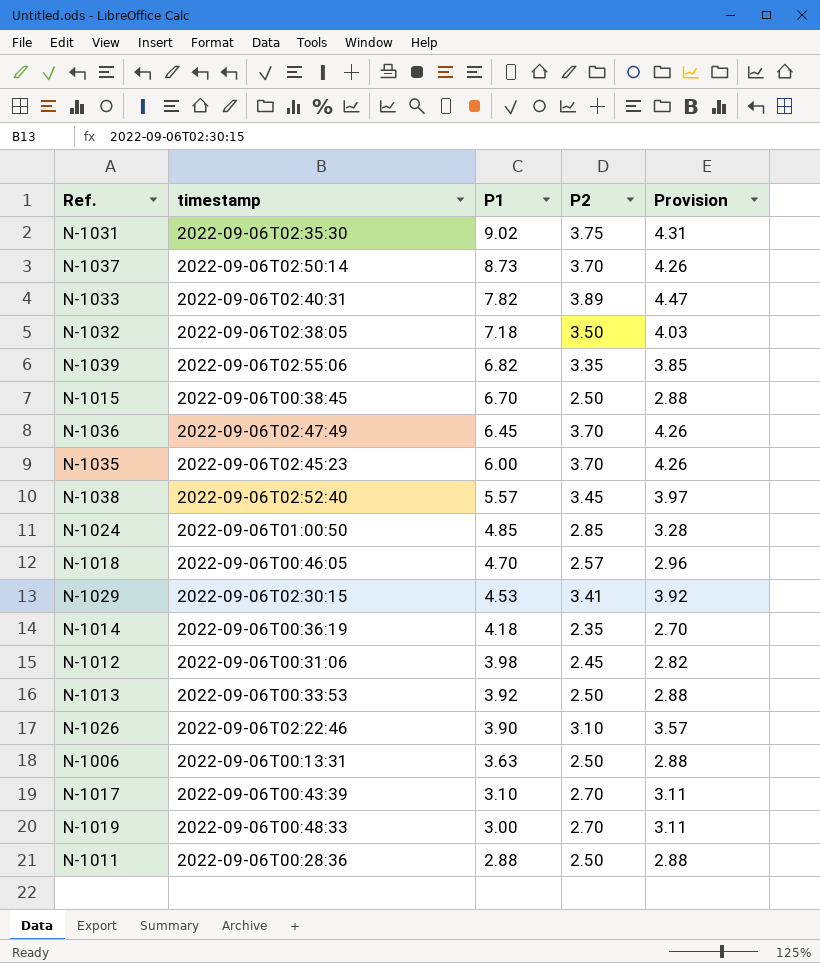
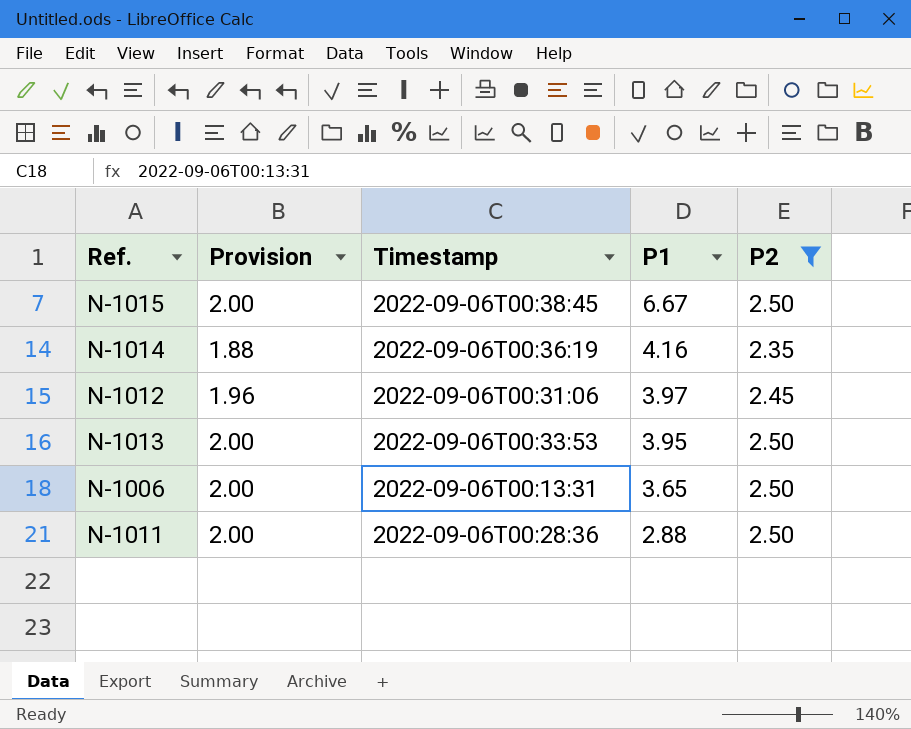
filter: none -> P2 <= 2.50
column Provision | formula: [P2] * 1.15 -> [P2] * 0.8
column Provision | position: 5 -> 2
column name: timestamp -> Timestamp
N-1015 | P1: 6.70 -> 6.67
N-1014 | P1: 4.18 -> 4.16
N-1012 | P1: 3.98 -> 3.97
N-1013 | P1: 3.92 -> 3.95
N-1006 | P1: 3.63 -> 3.65

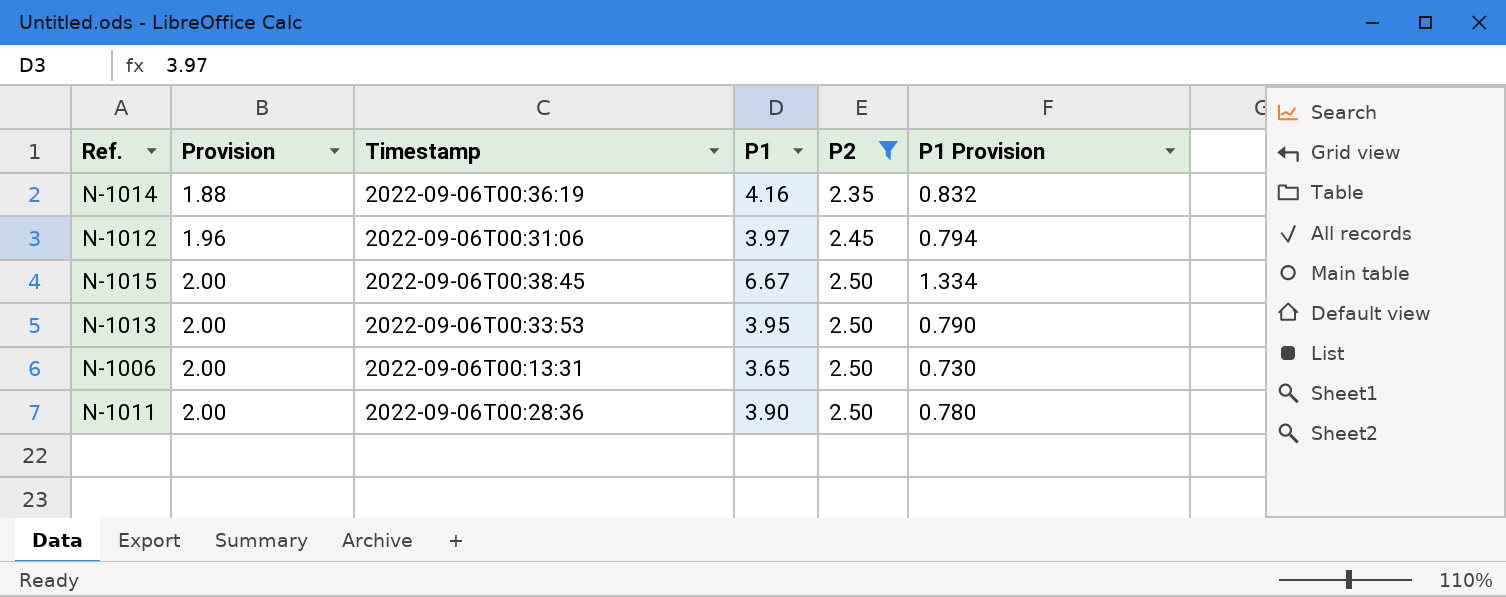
row order: P1 descending -> Provision ascending
column P1 Provision | formula: none -> [P1] * 0.2
N-1011 | P1: 2.88 -> 3.90

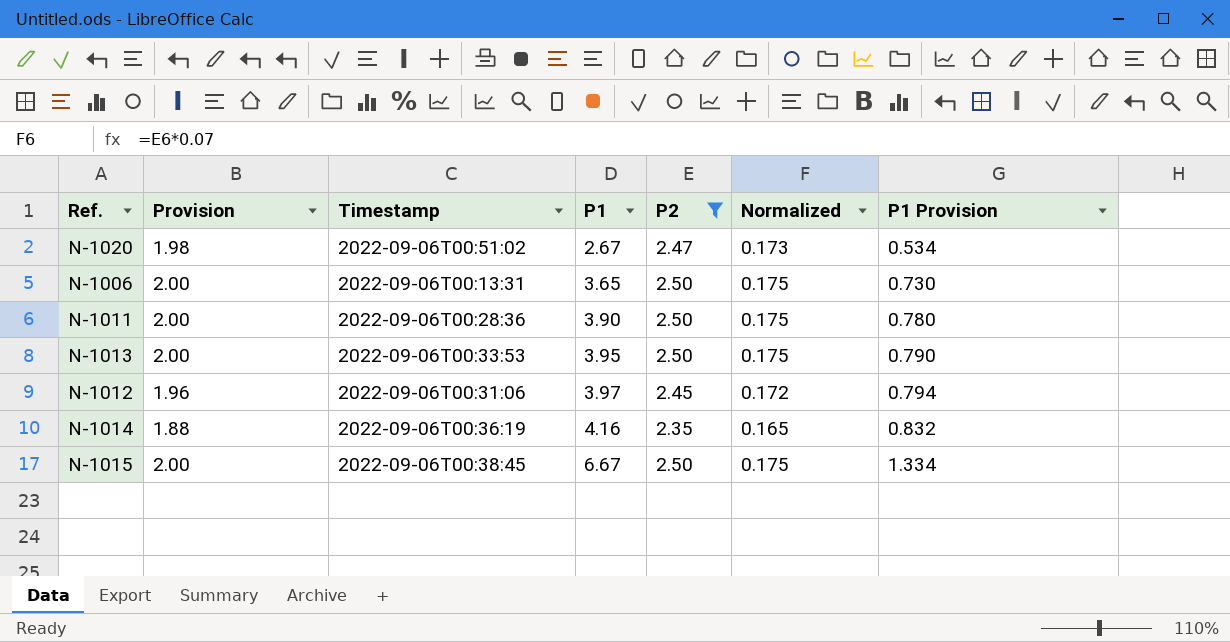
row order: Provision ascending -> P1 ascending
column Normalized | formula: none -> [P2] * 0.07
row N-1020: none -> 1.98 | 2022-09-06T00:51:02 | 2.67 | 2.47 | 0.173 | 0.534

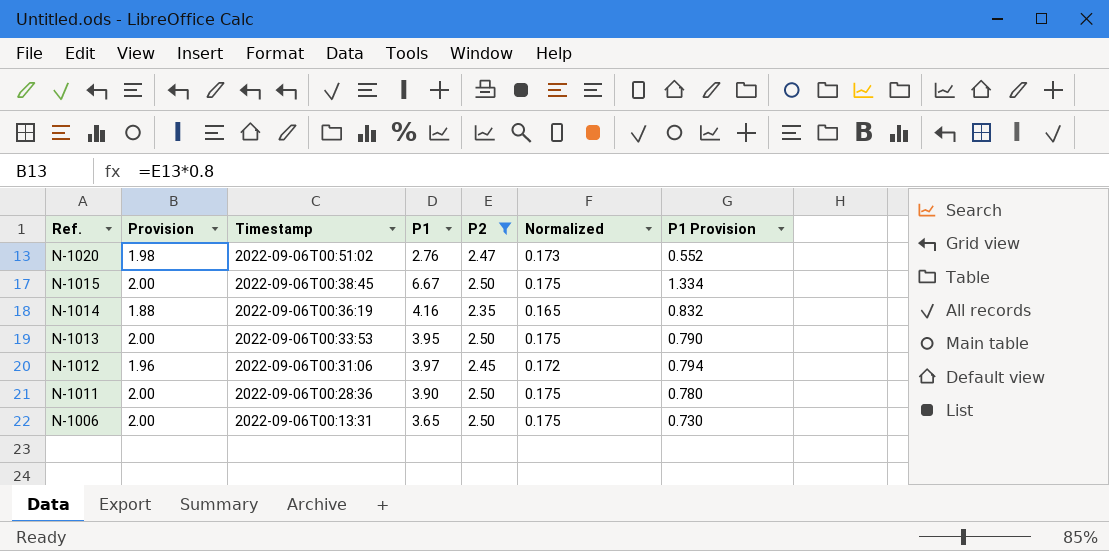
row order: P1 ascending -> Ref. descending
N-1020 | P1: 2.67 -> 2.76
N-1020 | P1 Provision: 0.534 -> 0.552

